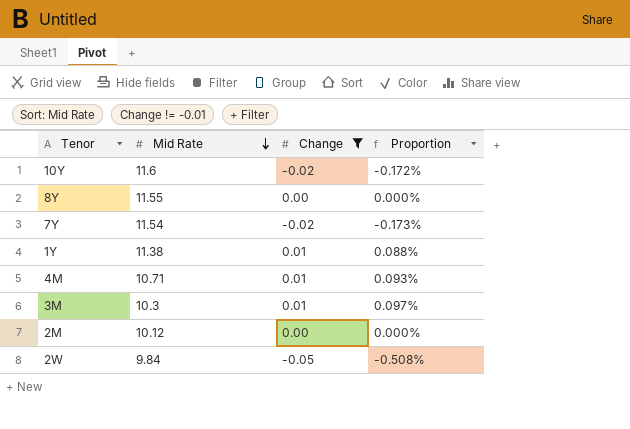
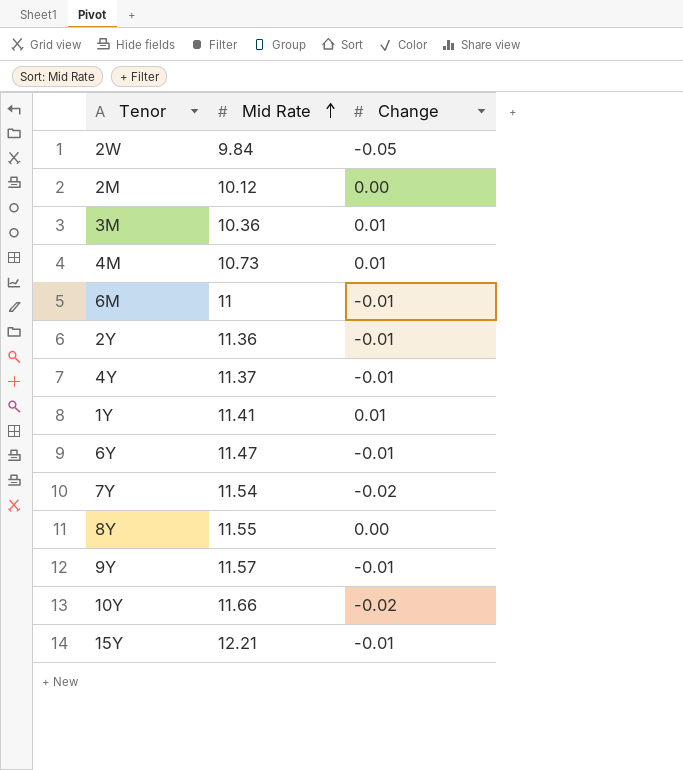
filter: Change != -0.01 -> none
row order: Mid Rate descending -> Mid Rate ascending
column Proportion | formula: [Change] / [Mid Rate] -> none
3M | Mid Rate: 10.3 -> 10.36
4M | Mid Rate: 10.71 -> 10.73
1Y | Mid Rate: 11.38 -> 11.41
10Y | Mid Rate: 11.6 -> 11.66

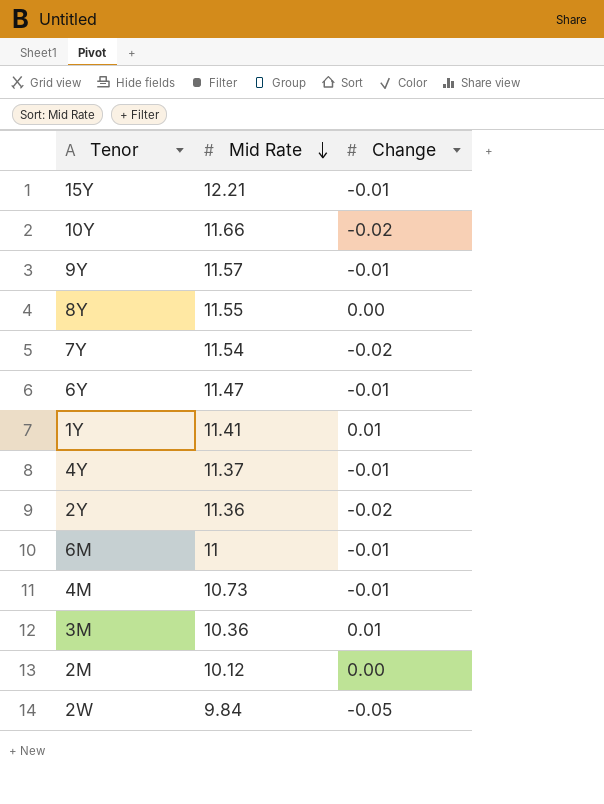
row order: Mid Rate ascending -> Mid Rate descending
2Y | Change: -0.01 -> -0.02
4M | Change: 0.01 -> -0.01

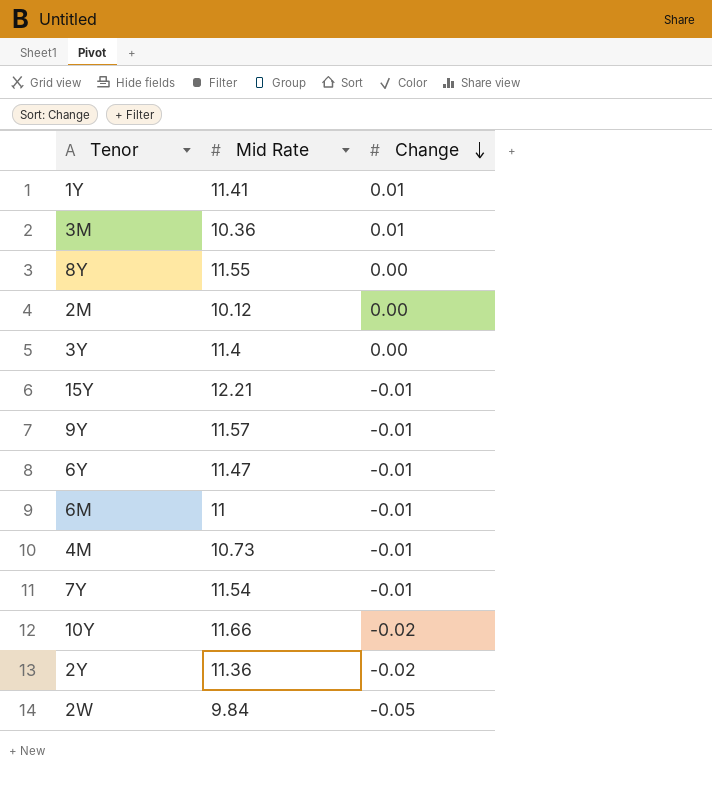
row order: Mid Rate descending -> Change descending
row 4Y: 11.37 | -0.01 -> none
row 3Y: none -> 11.4 | 0.00
7Y | Change: -0.02 -> -0.01

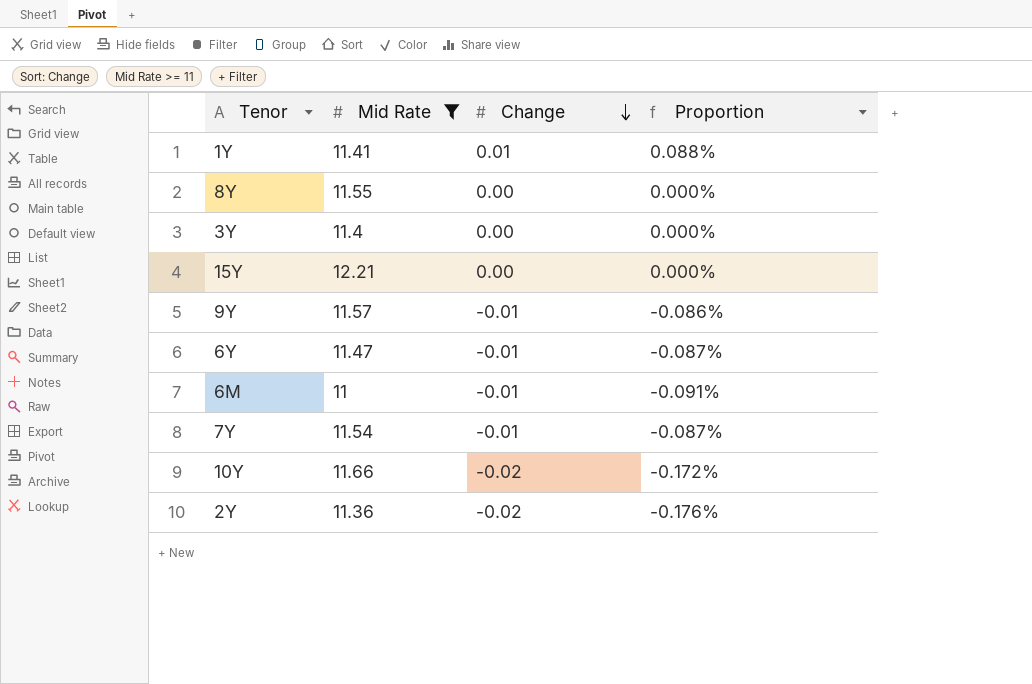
filter: none -> Mid Rate >= 11
column Proportion | formula: none -> [Change] / [Mid Rate]
15Y | Change: -0.01 -> 0.00

